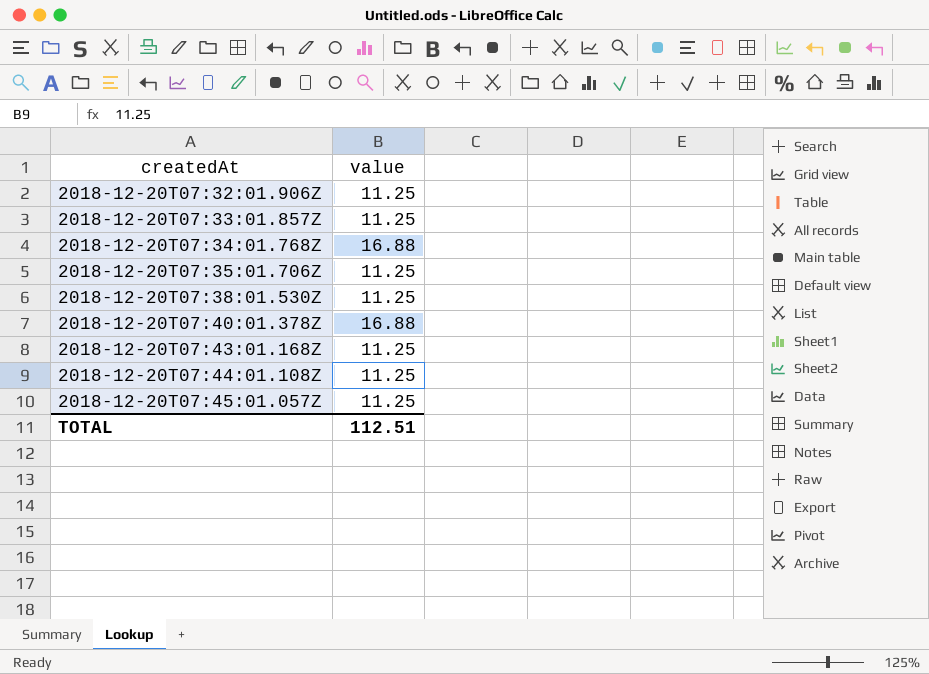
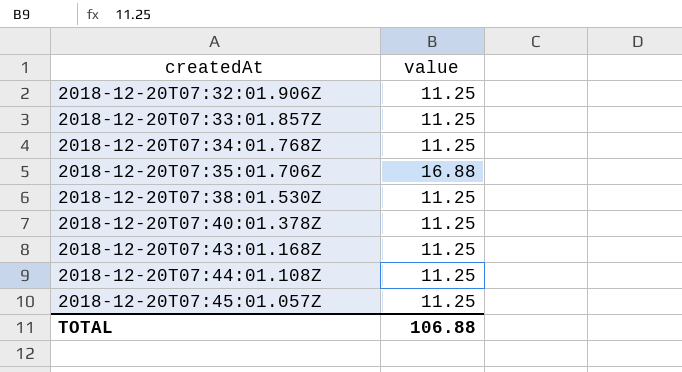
2018-12-20T07:34:01.768Z | value: 16.88 -> 11.25
2018-12-20T07:35:01.706Z | value: 11.25 -> 16.88
2018-12-20T07:40:01.378Z | value: 16.88 -> 11.25
TOTAL | value: 112.51 -> 106.88

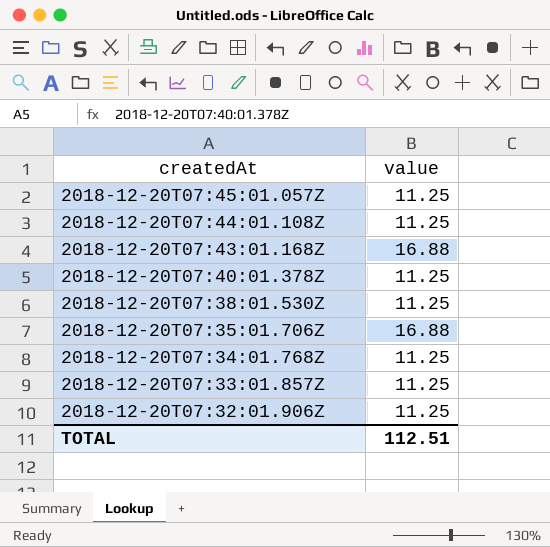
row order: createdAt ascending -> createdAt descending
2018-12-20T07:43:01.168Z | value: 11.25 -> 16.88
TOTAL | value: 106.88 -> 112.51

